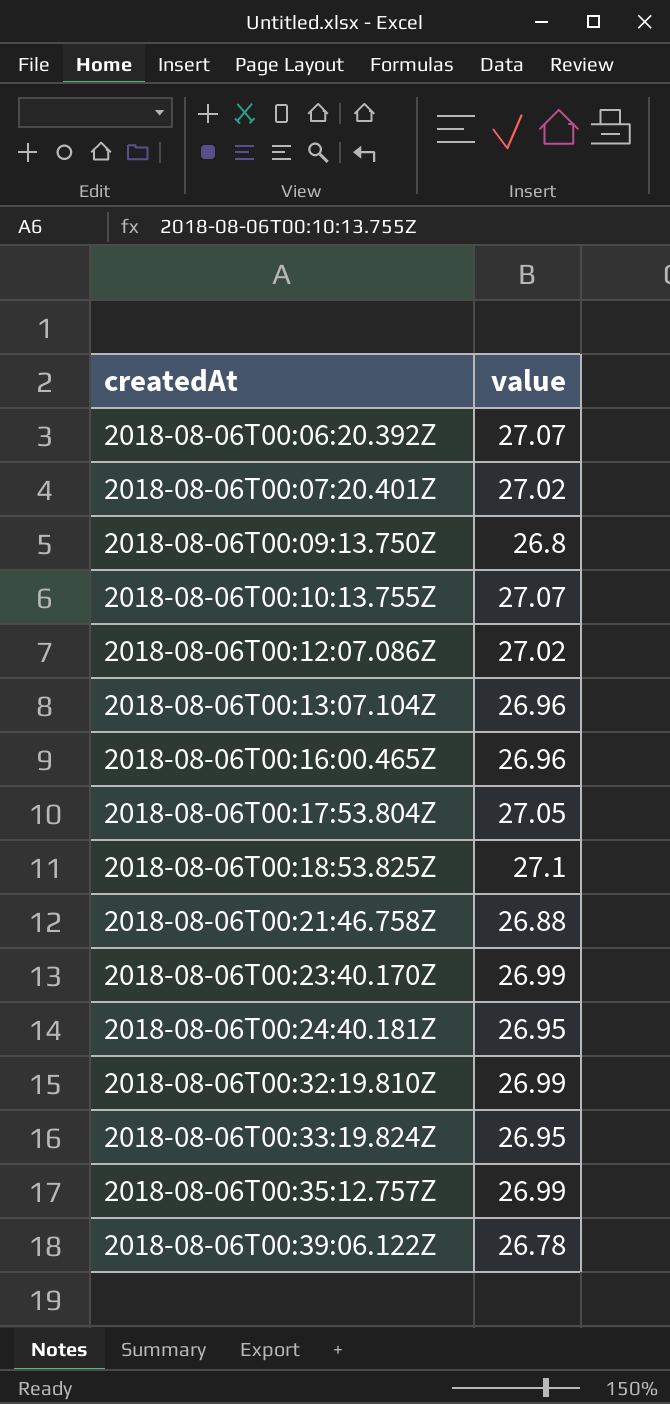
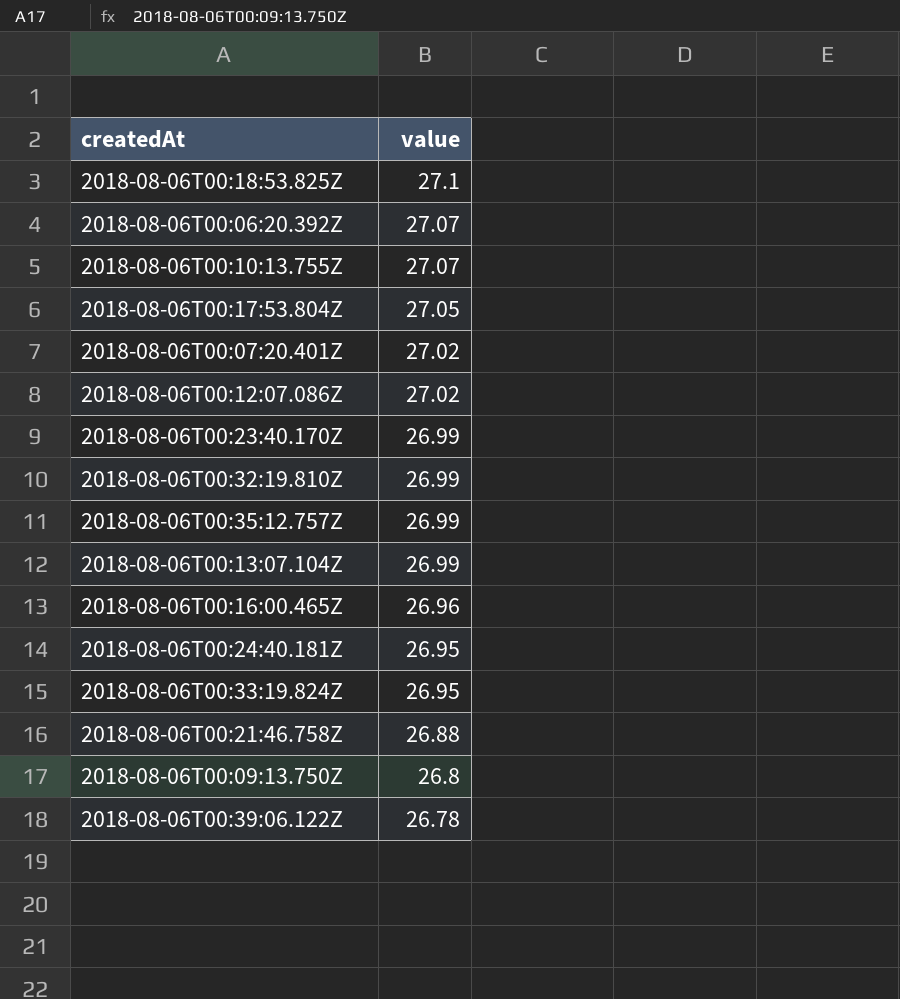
row order: createdAt ascending -> value descending
2018-08-06T00:13:07.104Z | value: 26.96 -> 26.99

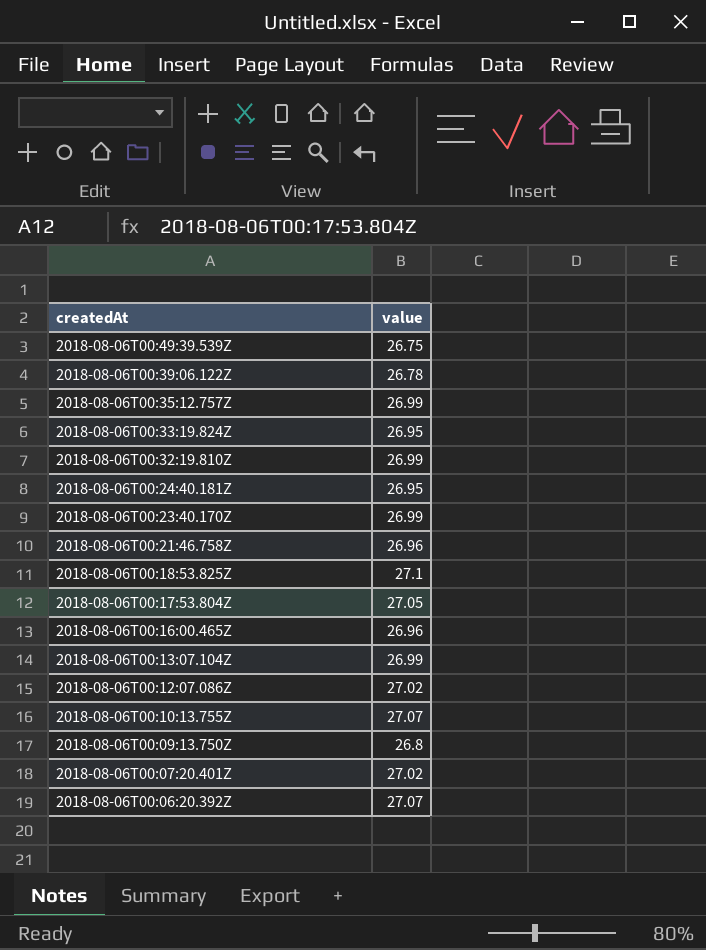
row order: value descending -> createdAt descending
row 2018-08-06T00:49:39.539Z: none -> 26.75
2018-08-06T00:21:46.758Z | value: 26.88 -> 26.96

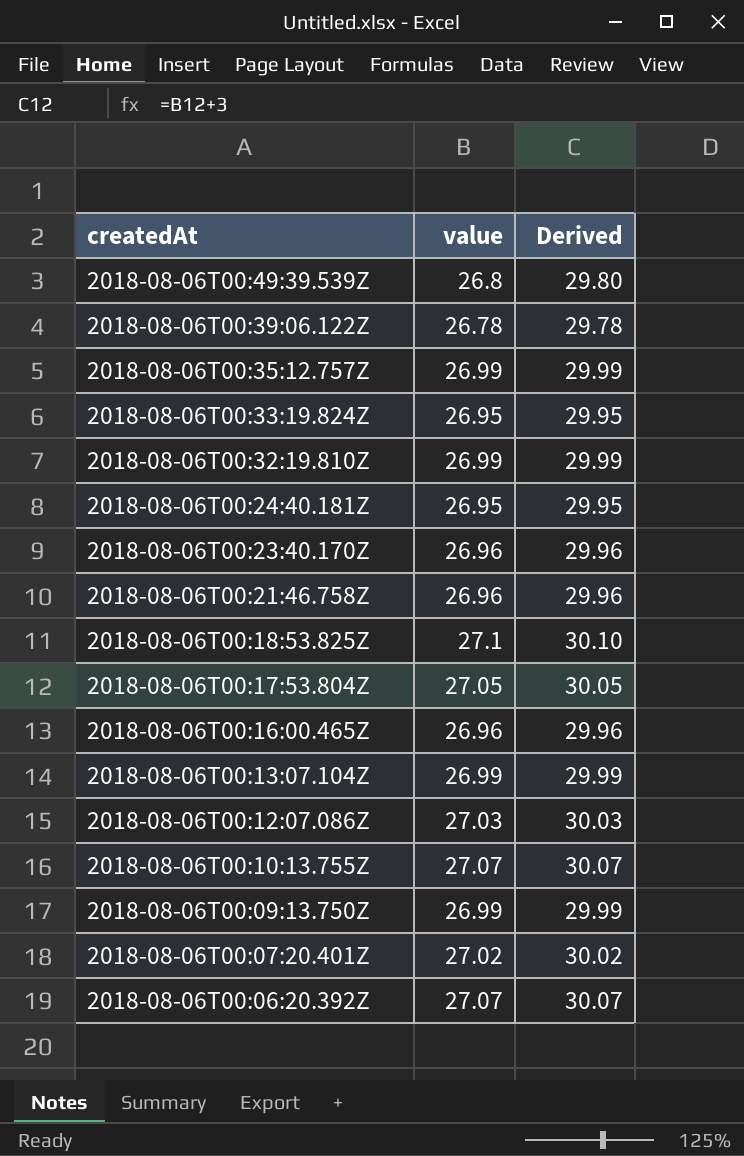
column Derived | formula: none -> [value] + 3
2018-08-06T00:49:39.539Z | value: 26.75 -> 26.8
2018-08-06T00:23:40.170Z | value: 26.99 -> 26.96
2018-08-06T00:12:07.086Z | value: 27.02 -> 27.03
2018-08-06T00:09:13.750Z | value: 26.8 -> 26.99

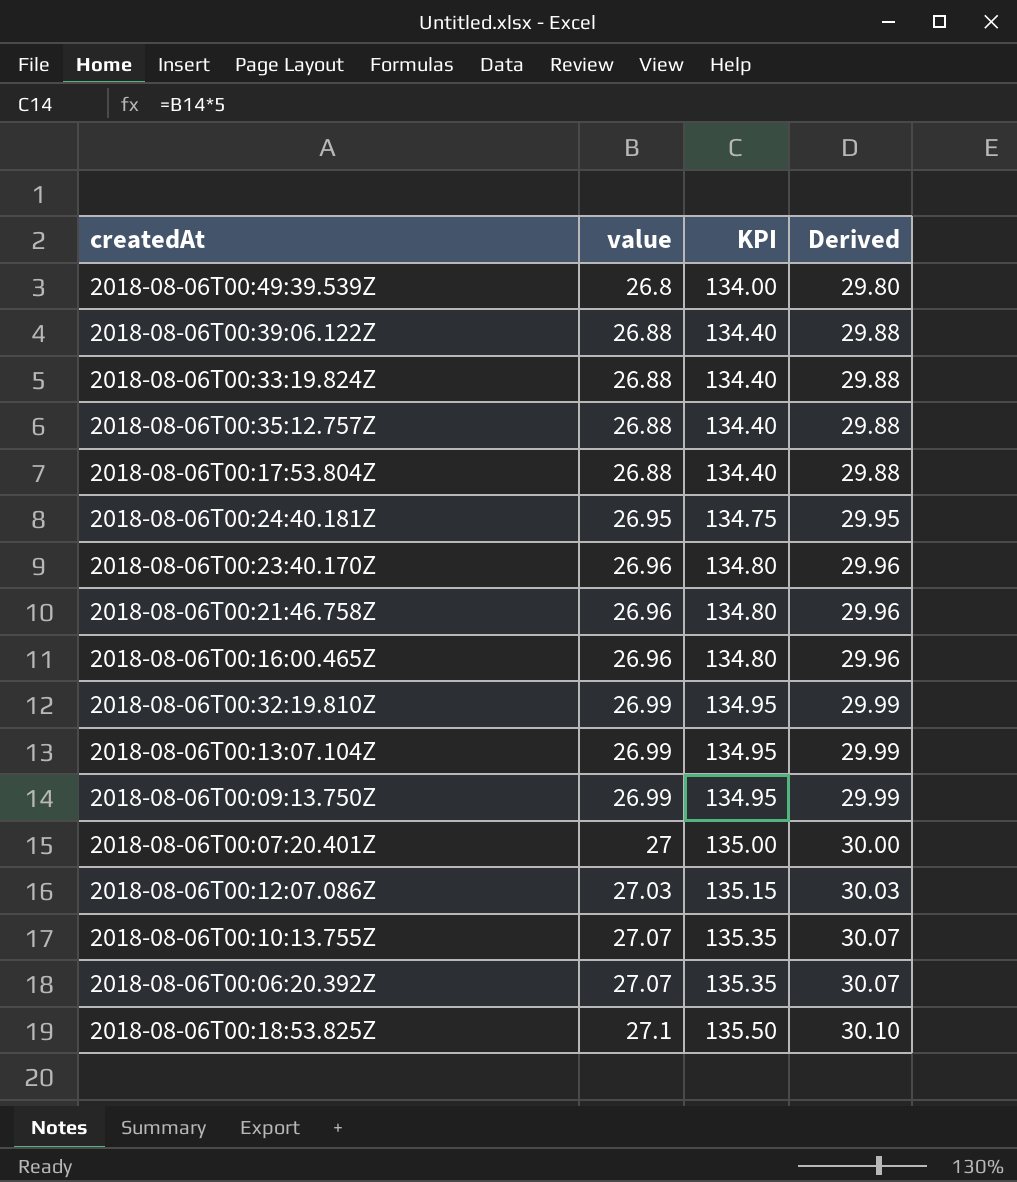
row order: createdAt descending -> value ascending
column KPI | formula: none -> [value] * 5
2018-08-06T00:39:06.122Z | value: 26.78 -> 26.88
2018-08-06T00:39:06.122Z | Derived: 29.78 -> 29.88
2018-08-06T00:33:19.824Z | value: 26.95 -> 26.88
2018-08-06T00:33:19.824Z | Derived: 29.95 -> 29.88
2018-08-06T00:35:12.757Z | value: 26.99 -> 26.88
2018-08-06T00:35:12.757Z | Derived: 29.99 -> 29.88
2018-08-06T00:17:53.804Z | value: 27.05 -> 26.88
2018-08-06T00:17:53.804Z | Derived: 30.05 -> 29.88
2018-08-06T00:07:20.401Z | value: 27.02 -> 27
2018-08-06T00:07:20.401Z | Derived: 30.02 -> 30.00

